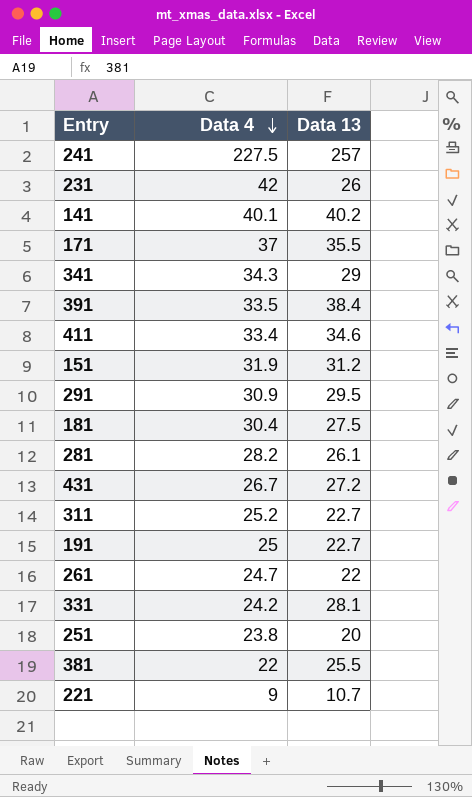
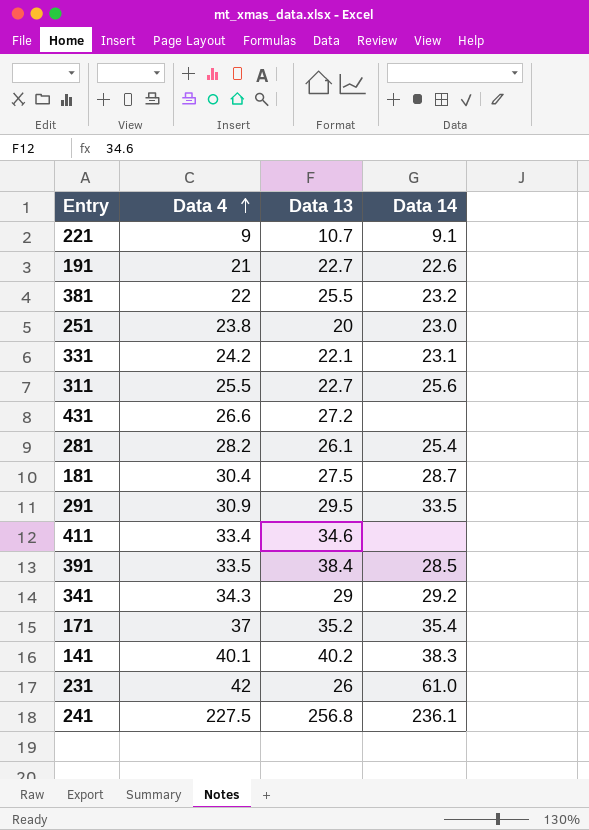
row order: Data 4 descending -> Data 4 ascending
column Data 14 | position: none -> 4
row 151: 31.9 | 31.2 -> none
row 261: 24.7 | 22 -> none
191 | Data 4: 25 -> 21
331 | Data 13: 28.1 -> 22.1
311 | Data 4: 25.2 -> 25.5
431 | Data 4: 26.7 -> 26.6
171 | Data 13: 35.5 -> 35.2
241 | Data 13: 257 -> 256.8

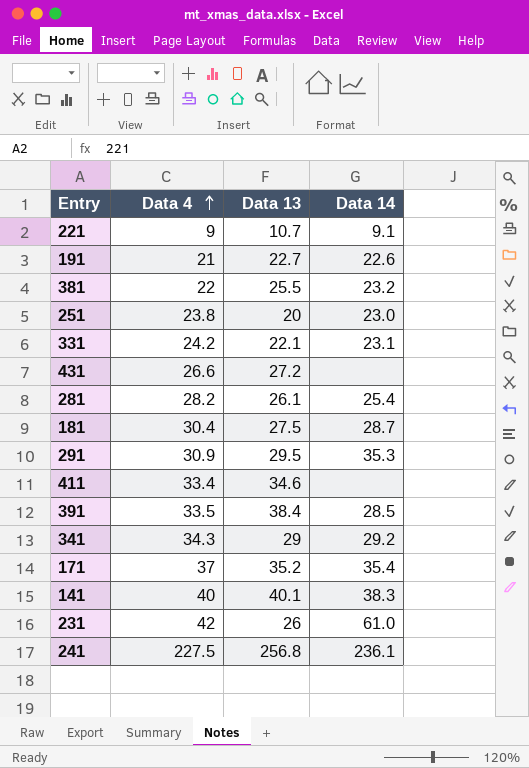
row 311: 25.5 | 22.7 | 25.6 -> none
291 | Data 14: 33.5 -> 35.3
141 | Data 4: 40.1 -> 40
141 | Data 13: 40.2 -> 40.1

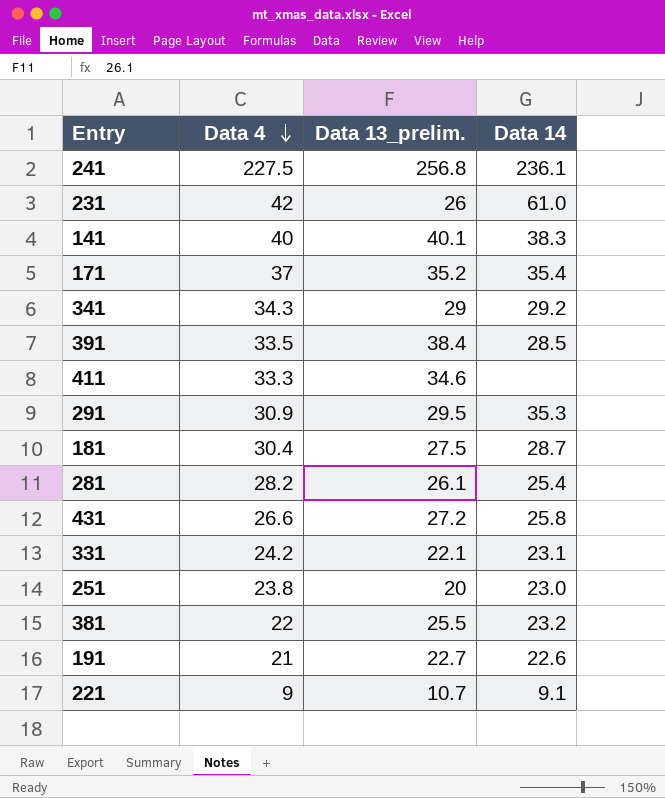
row order: Data 4 ascending -> Data 4 descending
column name: Data 13 -> Data 13_prelim.
411 | Data 4: 33.4 -> 33.3
431 | Data 14: none -> 25.8

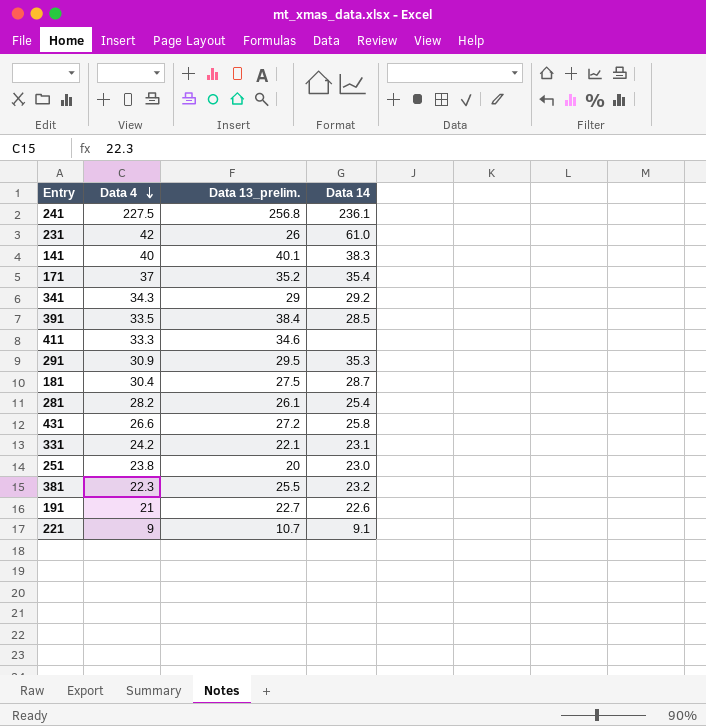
381 | Data 4: 22 -> 22.3

